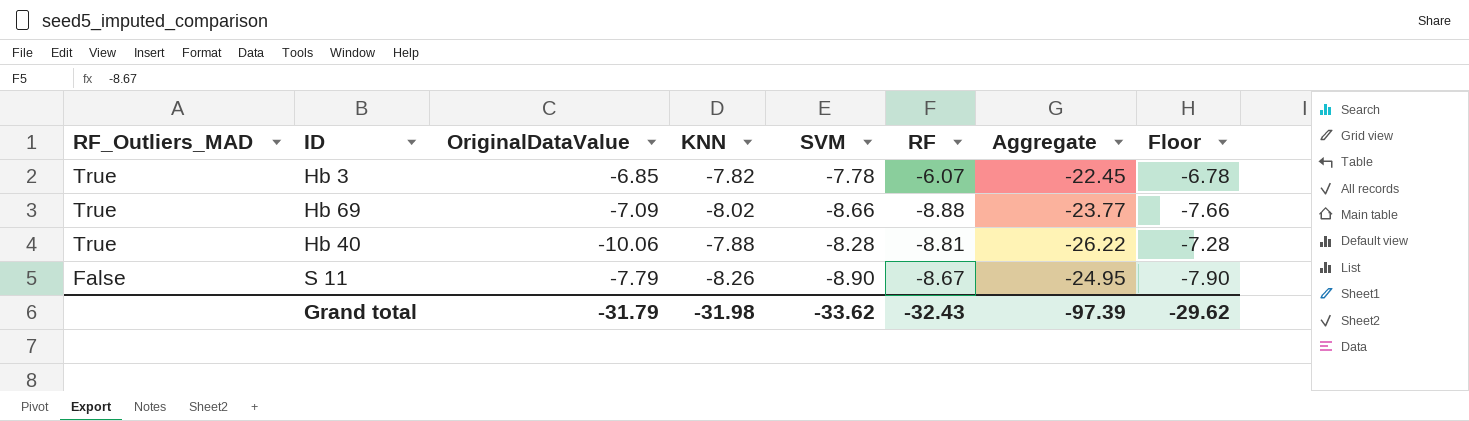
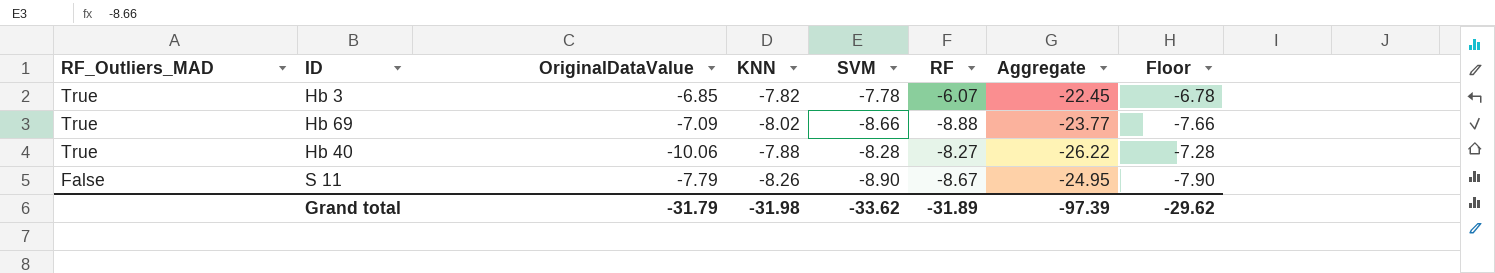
Hb 40 | RF: -8.81 -> -8.27
Grand total | RF: -32.43 -> -31.89

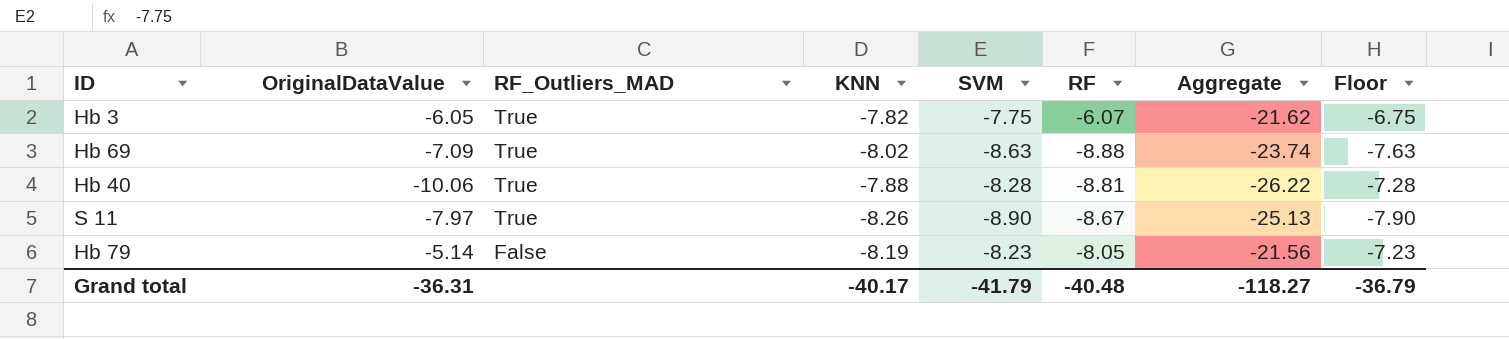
column RF_Outliers_MAD | position: 1 -> 3
Hb 3 | OriginalDataValue: -6.85 -> -6.05
Hb 3 | SVM: -7.78 -> -7.75
Hb 3 | Aggregate: -22.45 -> -21.62
Hb 3 | Floor: -6.78 -> -6.75
Hb 69 | SVM: -8.66 -> -8.63
Hb 69 | Aggregate: -23.77 -> -23.74
Hb 69 | Floor: -7.66 -> -7.63
Hb 40 | RF: -8.27 -> -8.81
S 11 | OriginalDataValue: -7.79 -> -7.97
S 11 | RF_Outliers_MAD: False -> True
S 11 | Aggregate: -24.95 -> -25.13
row Hb 79: none -> -5.14 | False | -8.19 | -8.23 | -8.05 | -21.56 | -7.23
Grand total | OriginalDataValue: -31.79 -> -36.31
Grand total | KNN: -31.98 -> -40.17
Grand total | SVM: -33.62 -> -41.79
Grand total | RF: -31.89 -> -40.48
Grand total | Aggregate: -97.39 -> -118.27
Grand total | Floor: -29.62 -> -36.79

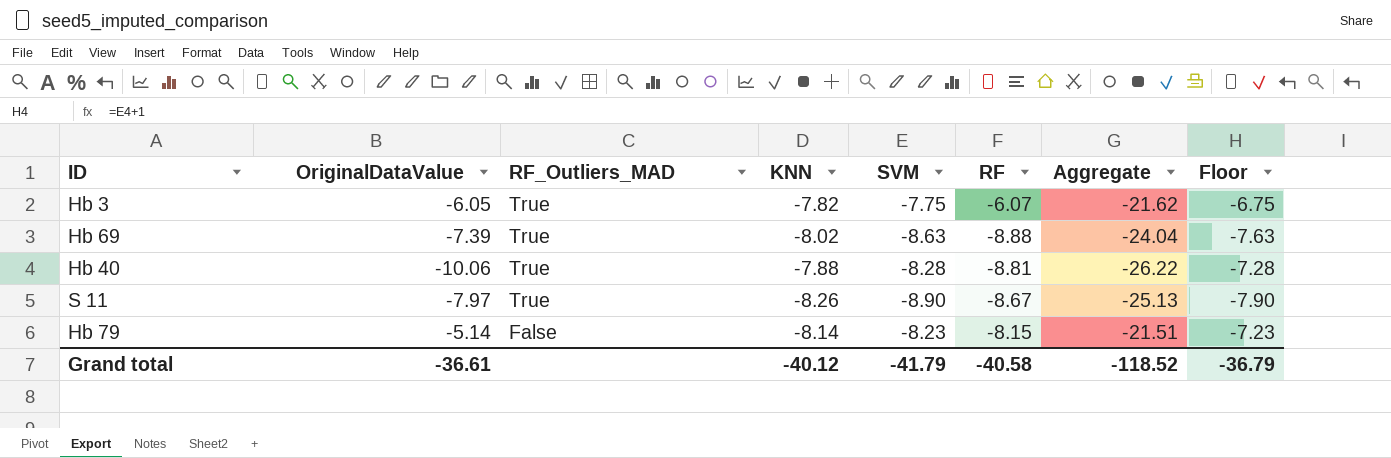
Hb 69 | OriginalDataValue: -7.09 -> -7.39
Hb 69 | Aggregate: -23.74 -> -24.04
Hb 79 | KNN: -8.19 -> -8.14
Hb 79 | RF: -8.05 -> -8.15
Hb 79 | Aggregate: -21.56 -> -21.51
Grand total | OriginalDataValue: -36.31 -> -36.61
Grand total | KNN: -40.17 -> -40.12
Grand total | RF: -40.48 -> -40.58
Grand total | Aggregate: -118.27 -> -118.52

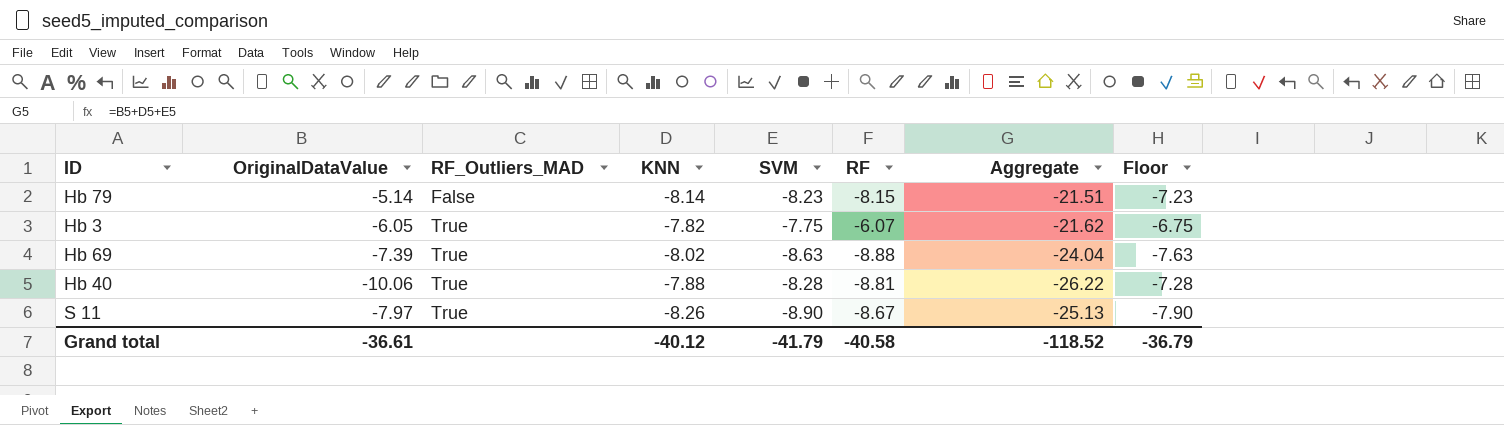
row order: RF_Outliers_MAD descending -> RF_Outliers_MAD ascending

